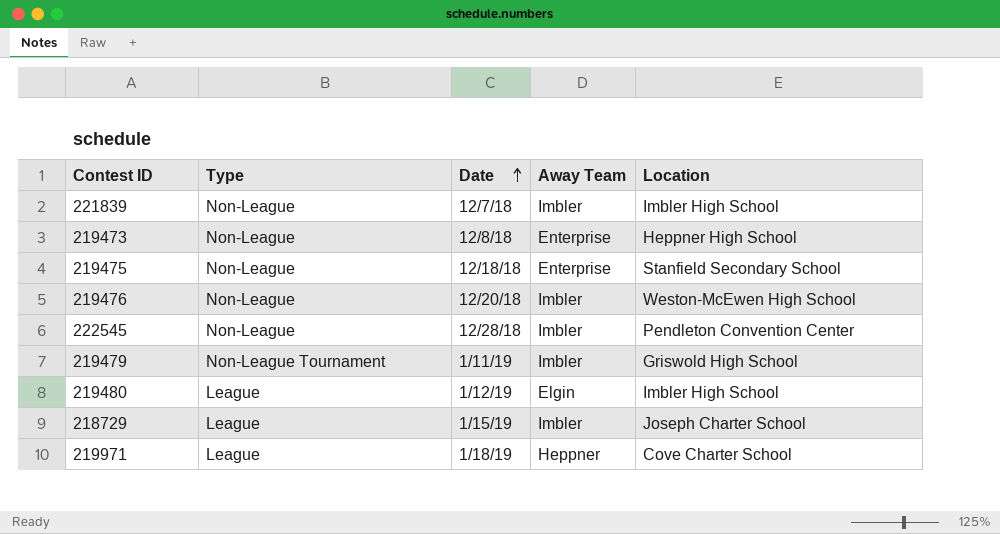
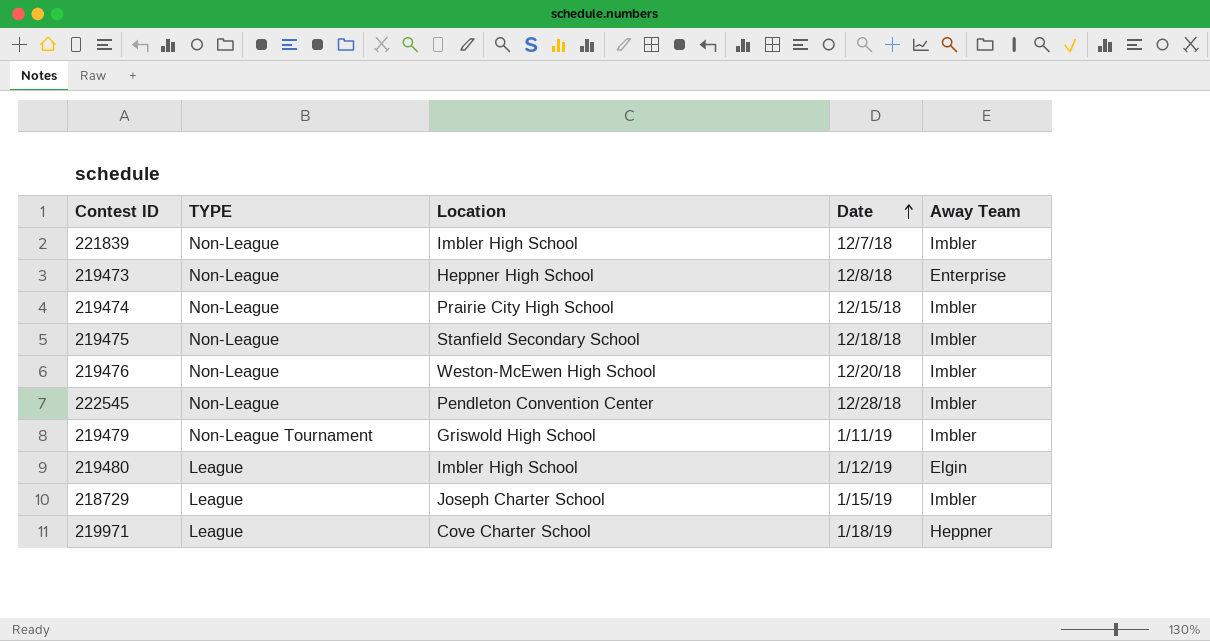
column name: Type -> TYPE
column Location | position: 5 -> 3
row 219474: none -> Non-League | Prairie City High School | 12/15/18 | Imbler
219475 | Away Team: Enterprise -> Imbler

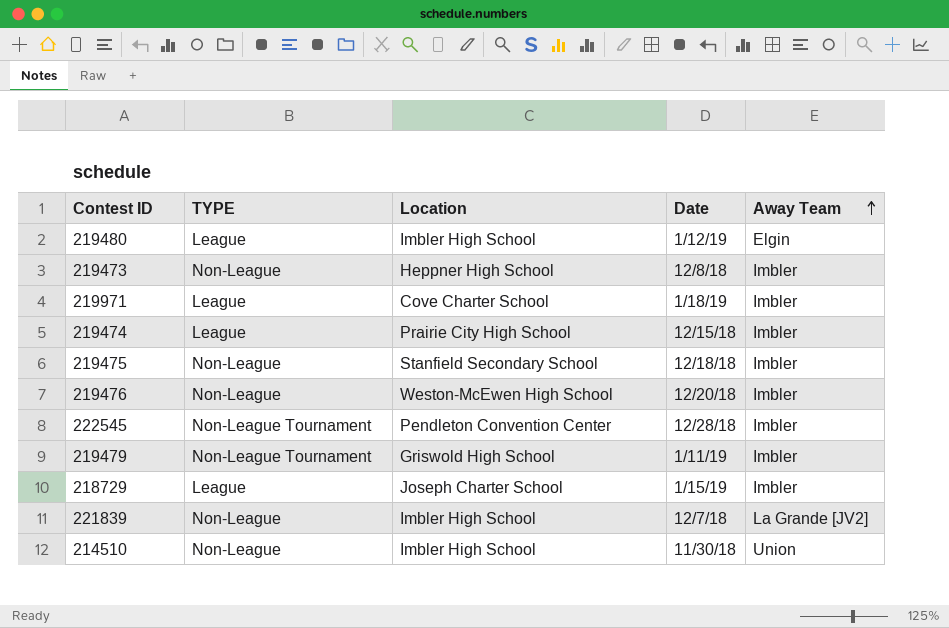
row order: Date ascending -> Away Team ascending
219473 | Away Team: Enterprise -> Imbler
219971 | Away Team: Heppner -> Imbler
219474 | TYPE: Non-League -> League
222545 | TYPE: Non-League -> Non-League Tournament
221839 | Away Team: Imbler -> La Grande [JV2]
row 214510: none -> Non-League | Imbler High School | 11/30/18 | Union

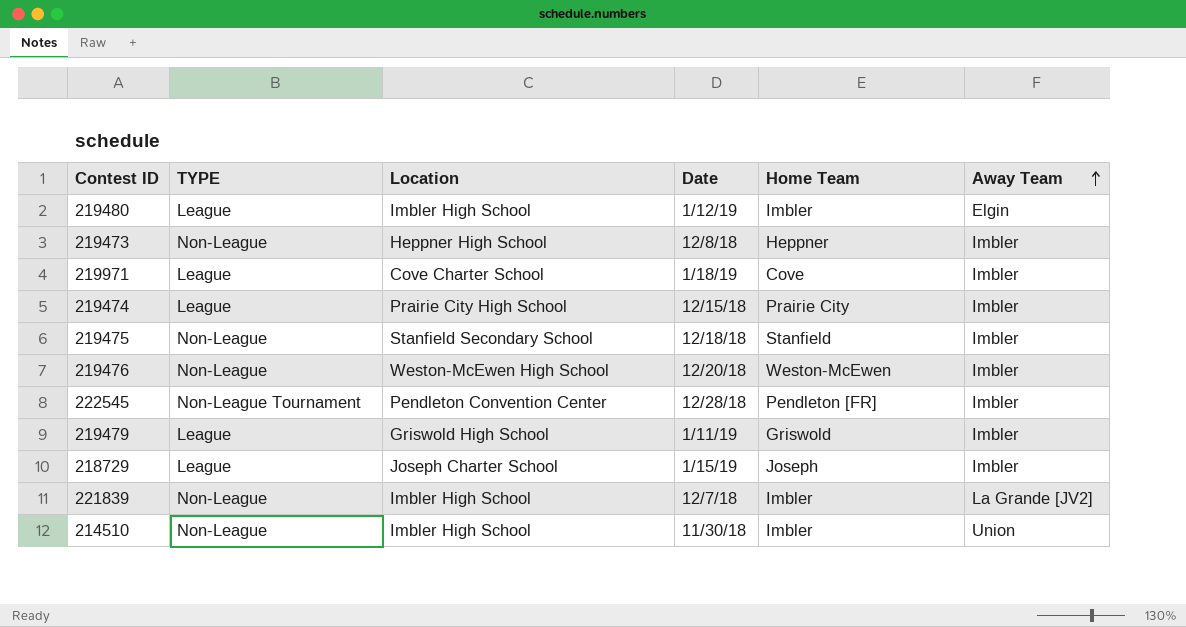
column Home Team | position: none -> 5
219479 | TYPE: Non-League Tournament -> League

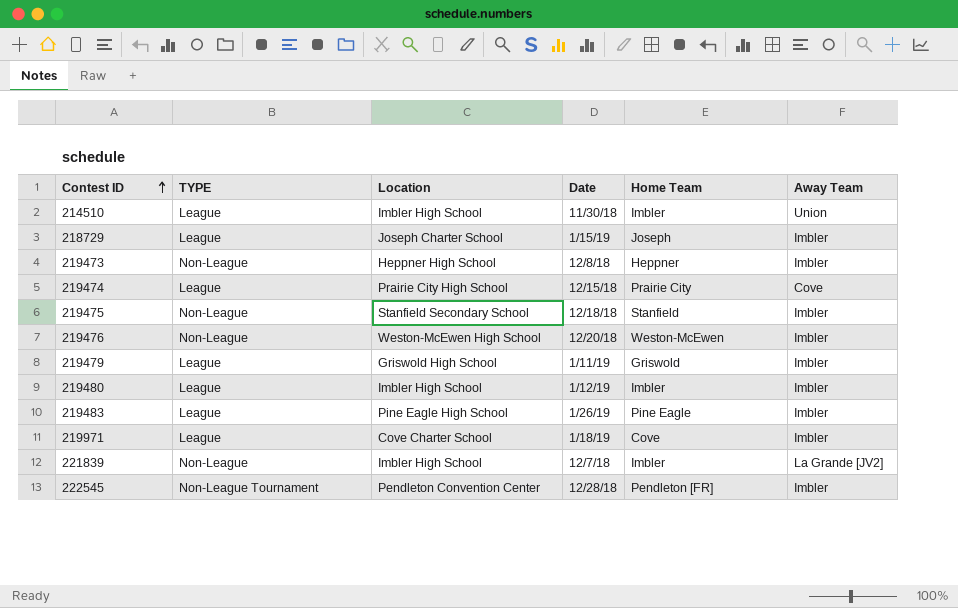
row order: Away Team ascending -> Contest ID ascending
214510 | TYPE: Non-League -> League
219474 | Away Team: Imbler -> Cove
219480 | Away Team: Elgin -> Imbler
row 219483: none -> League | Pine Eagle High School | 1/26/19 | Pine Eagle | Imbler

